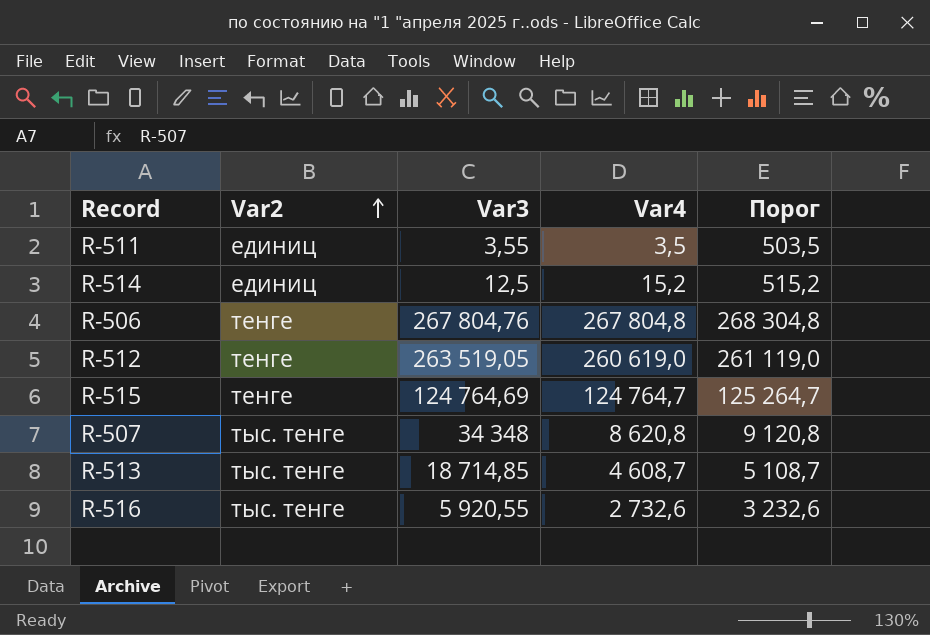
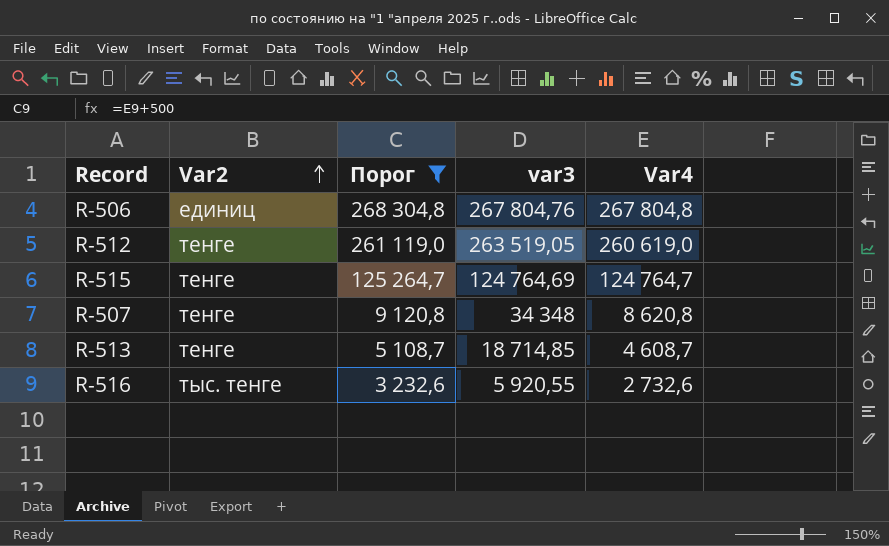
filter: none -> Порог >= 3 232,6
column Порог | position: 5 -> 3
column name: Var3 -> var3
R-506 | Var2: тенге -> единиц
R-507 | Var2: тыс. тенге -> тенге
R-513 | Var2: тыс. тенге -> тенге

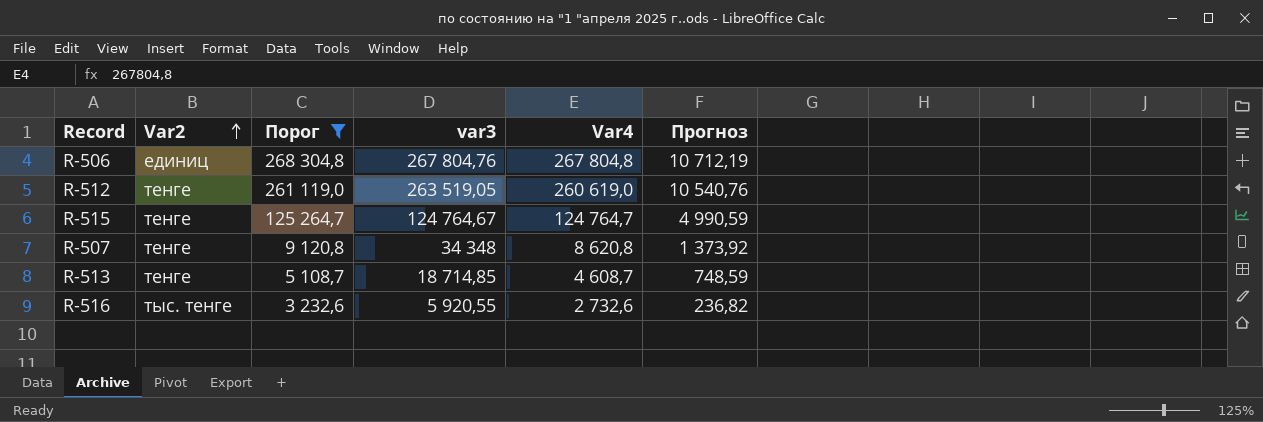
column Прогноз | formula: none -> [var3] * 0,04
R-515 | var3: 124 764,69 -> 124 764,67

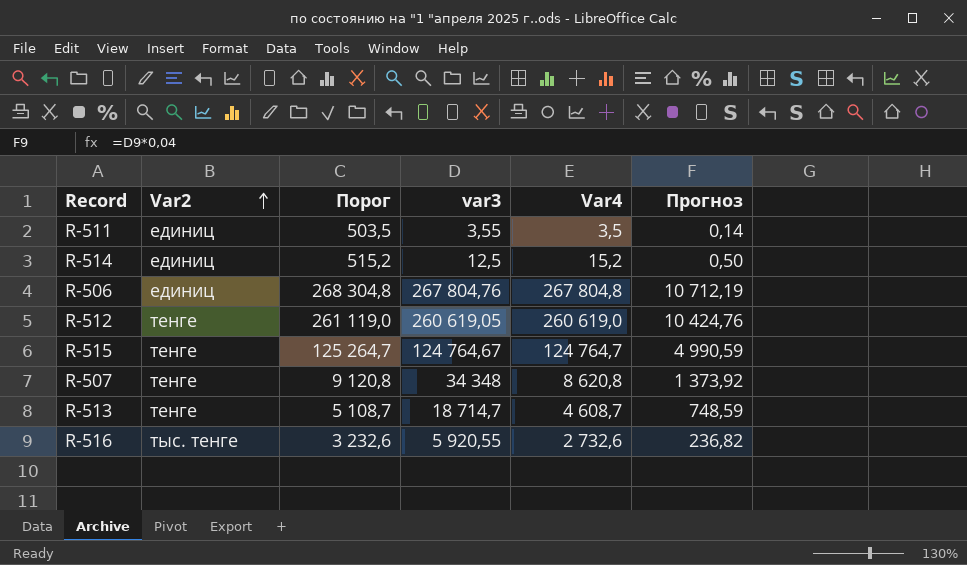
filter: Порог >= 3 232,6 -> none
R-512 | var3: 263 519,05 -> 260 619,05
R-512 | Прогноз: 10 540,76 -> 10 424,76
R-513 | var3: 18 714,85 -> 18 714,7

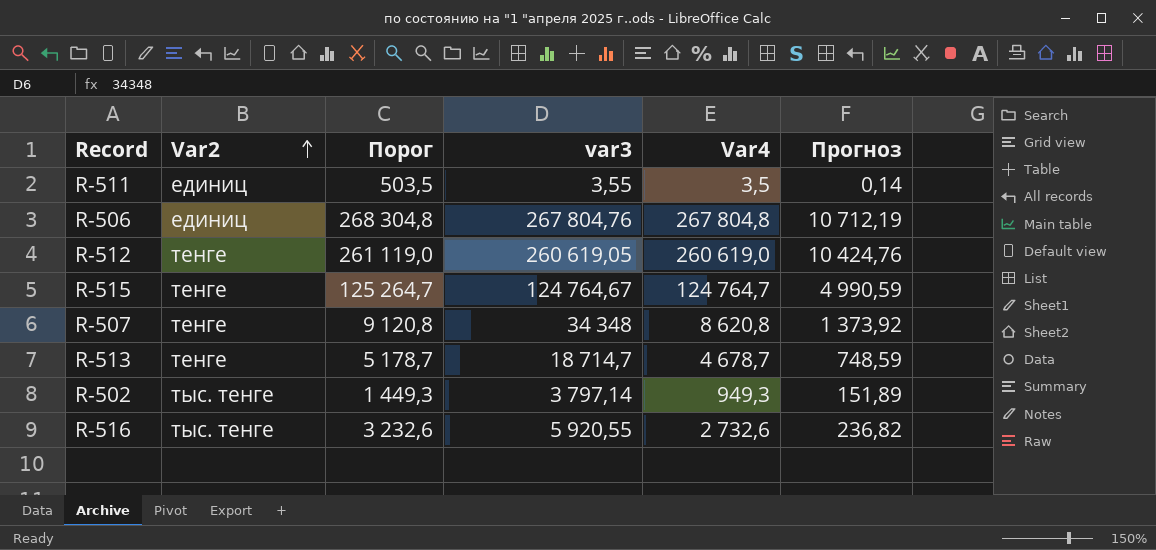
row R-514: единиц | 515,2 | 12,5 | 15,2 | 0,50 -> none
R-513 | Порог: 5 108,7 -> 5 178,7
R-513 | Var4: 4 608,7 -> 4 678,7
row R-502: none -> тыс. тенге | 1 449,3 | 3 797,14 | 949,3 | 151,89

